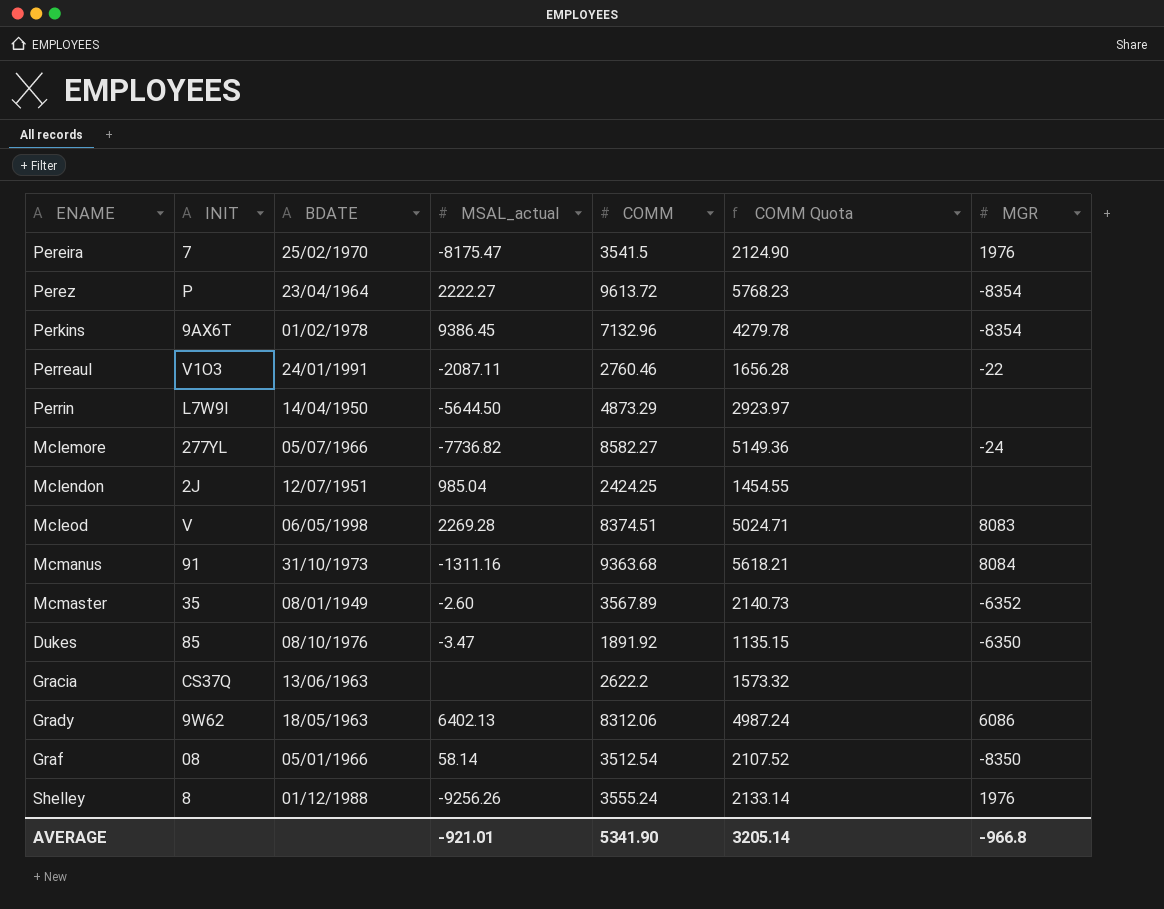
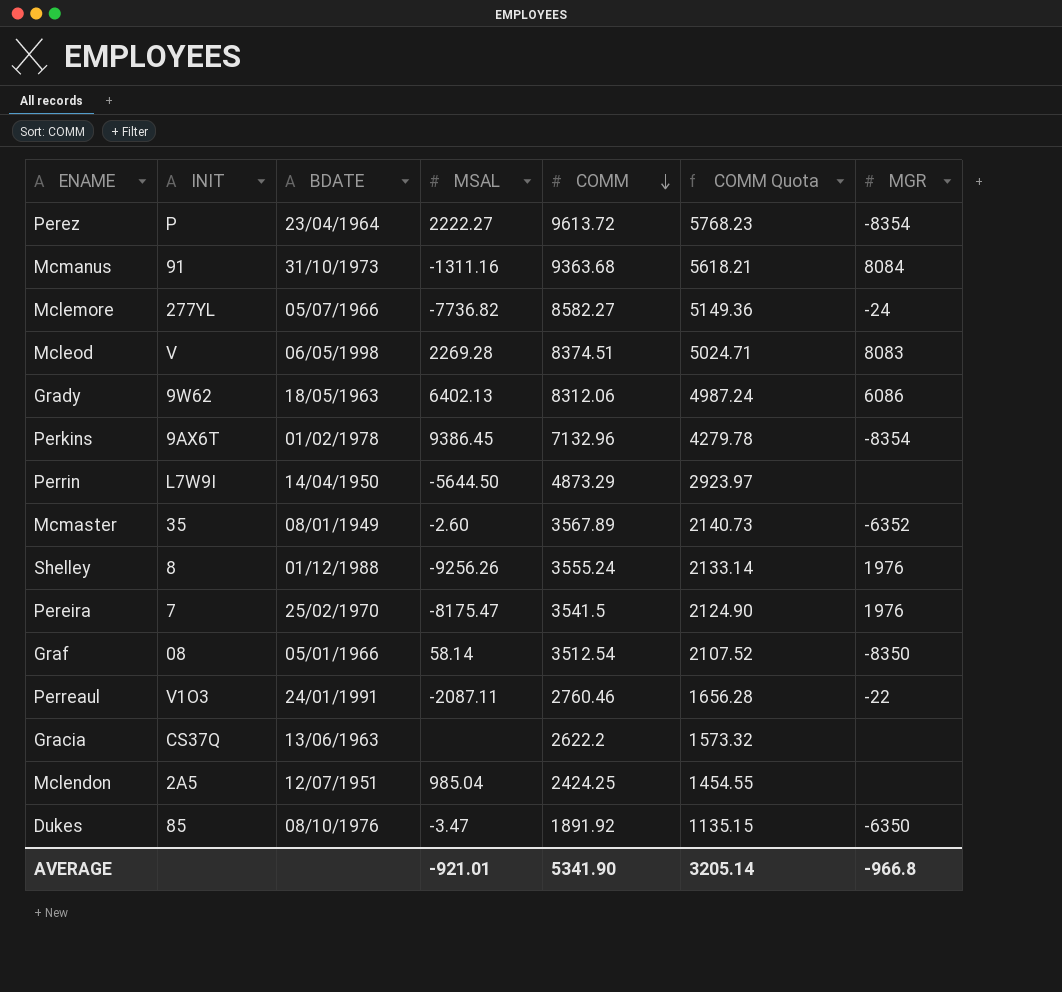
row order: none -> COMM descending
column name: MSAL_actual -> MSAL
Mclendon | INIT: 2J -> 2A5

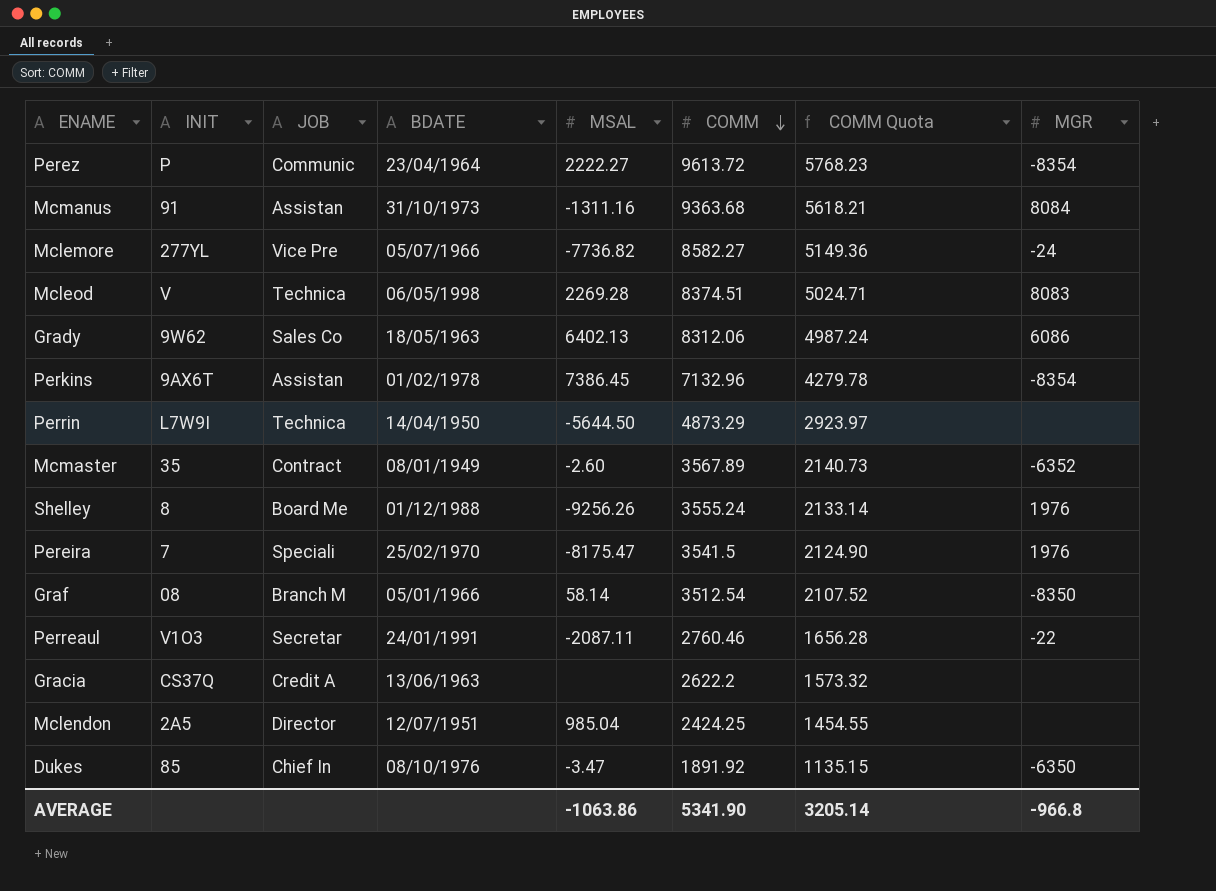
column JOB | position: none -> 3
Perkins | MSAL: 9386.45 -> 7386.45
AVERAGE | MSAL: -921.01 -> -1063.86

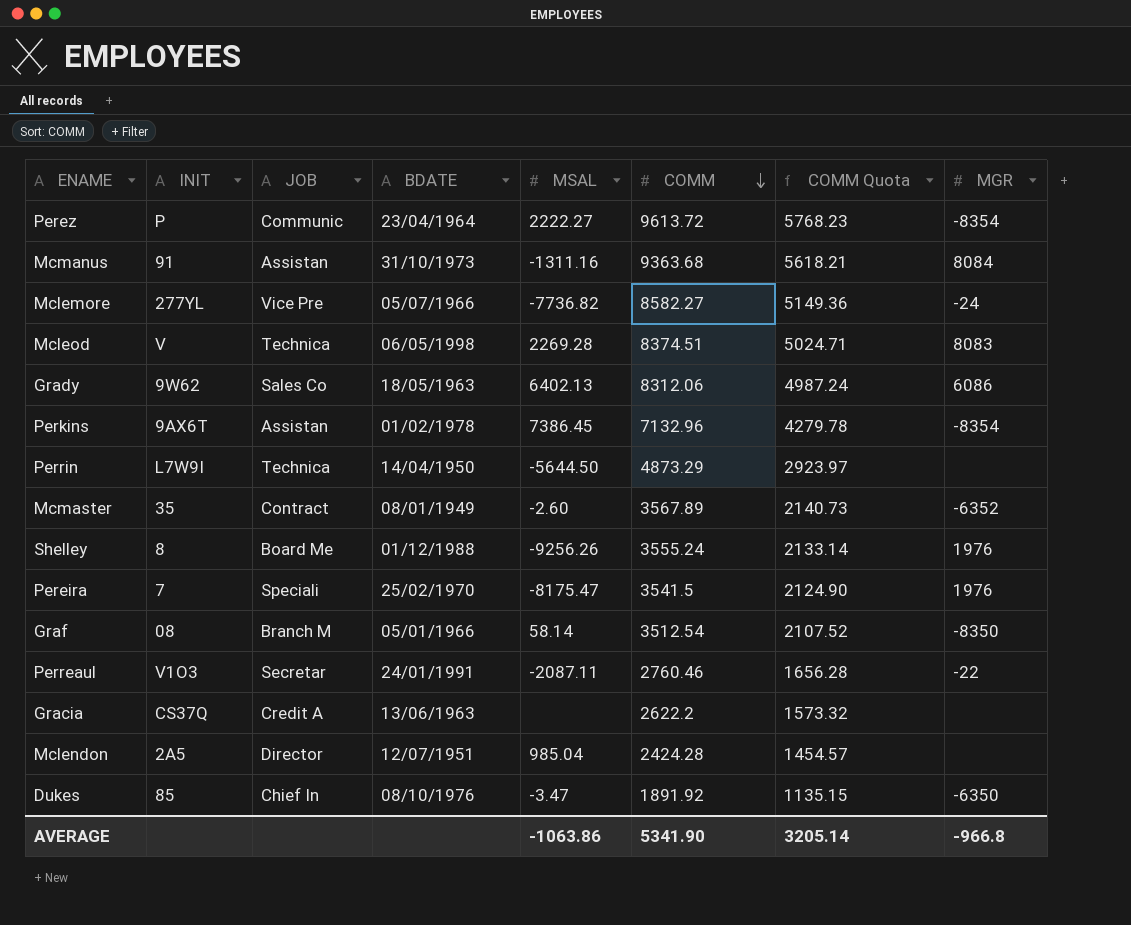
Mclendon | COMM: 2424.25 -> 2424.28
Mclendon | COMM Quota: 1454.55 -> 1454.57

